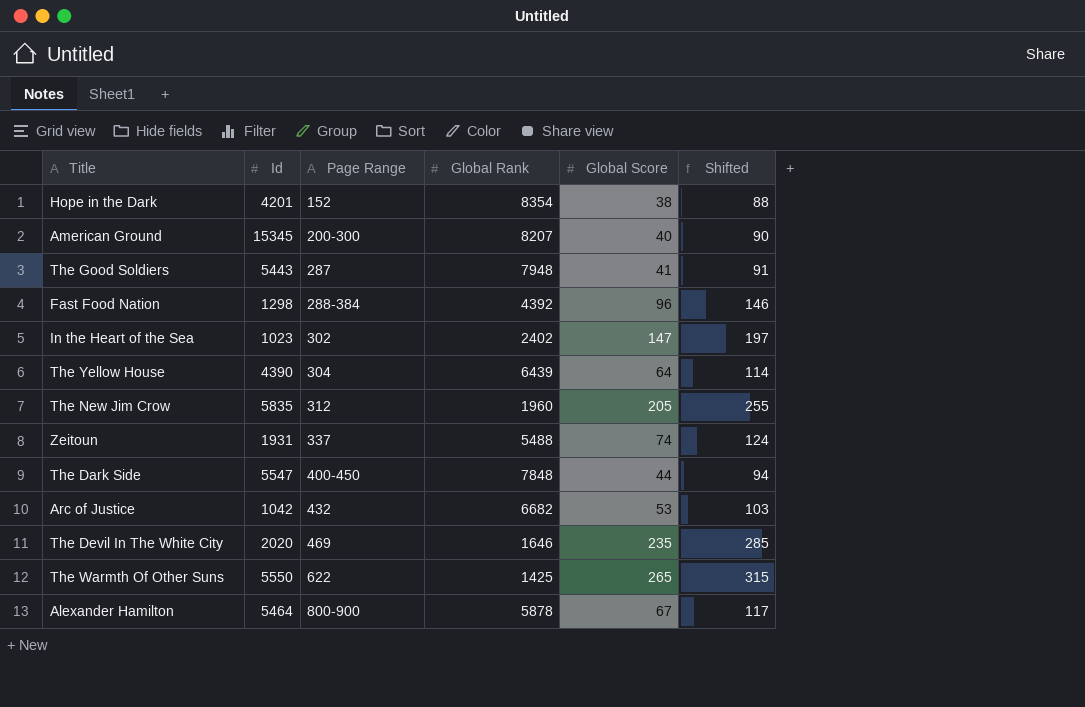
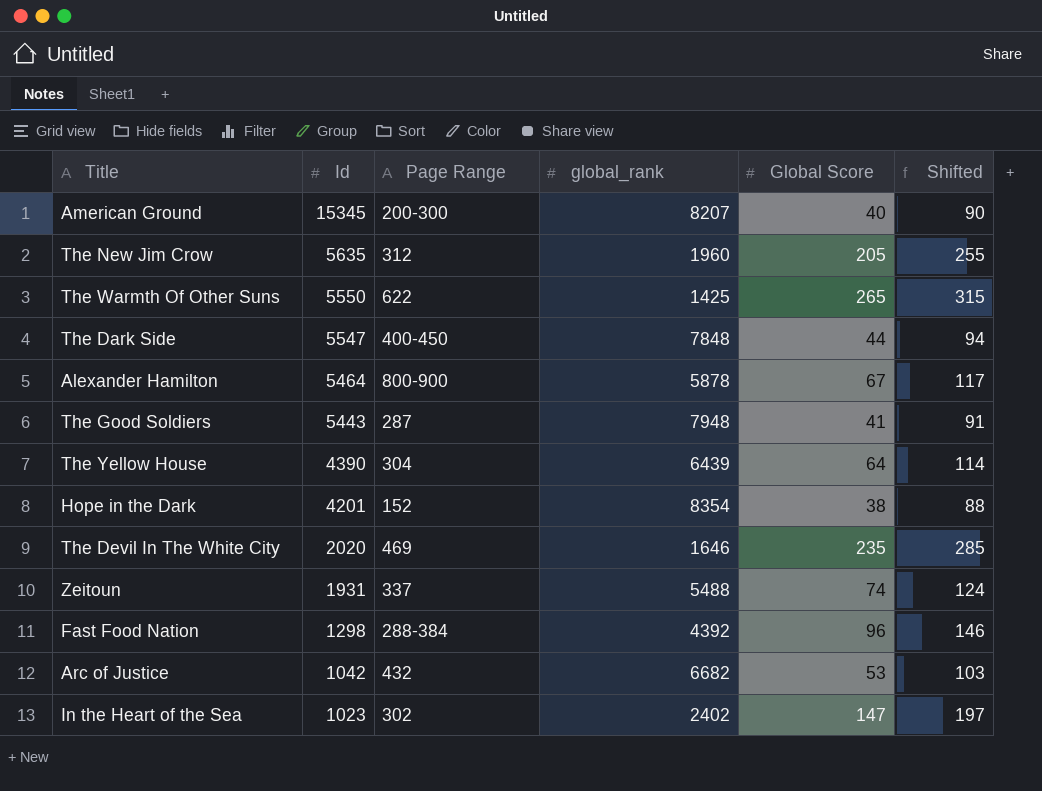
row order: Page Range ascending -> Id descending
column name: Global Rank -> global_rank
The New Jim Crow | Id: 5835 -> 5635

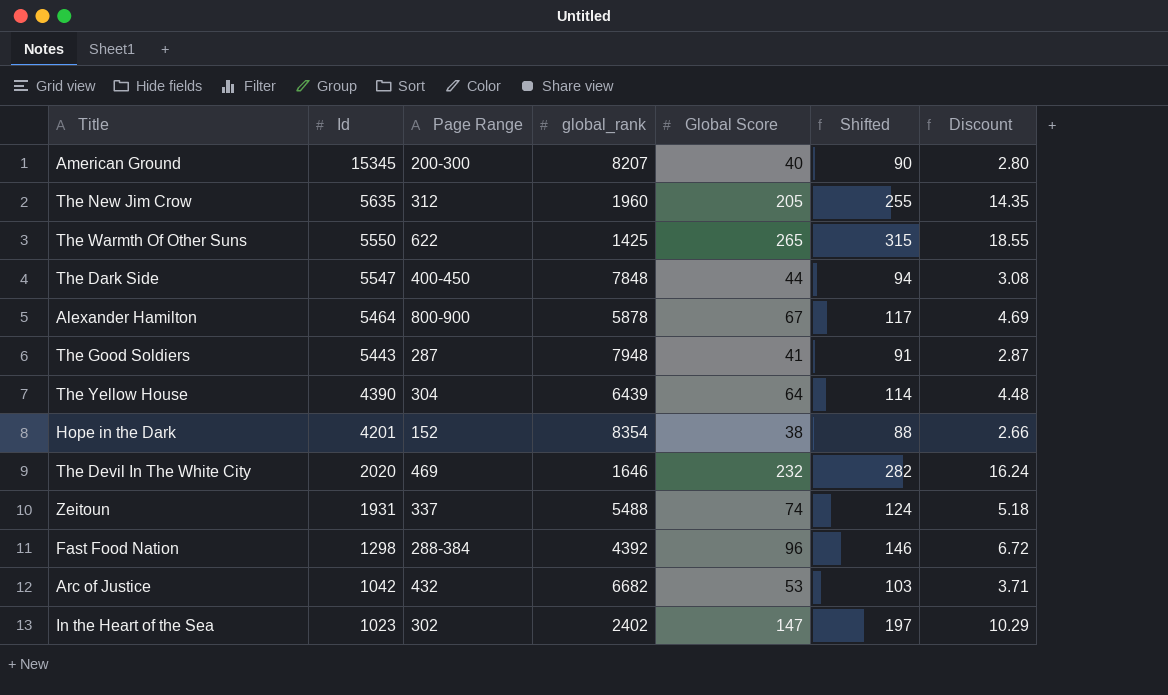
column Discount | formula: none -> [Global Score] * 0.07
The Devil In The White City | Global Score: 235 -> 232
The Devil In The White City | Shifted: 285 -> 282

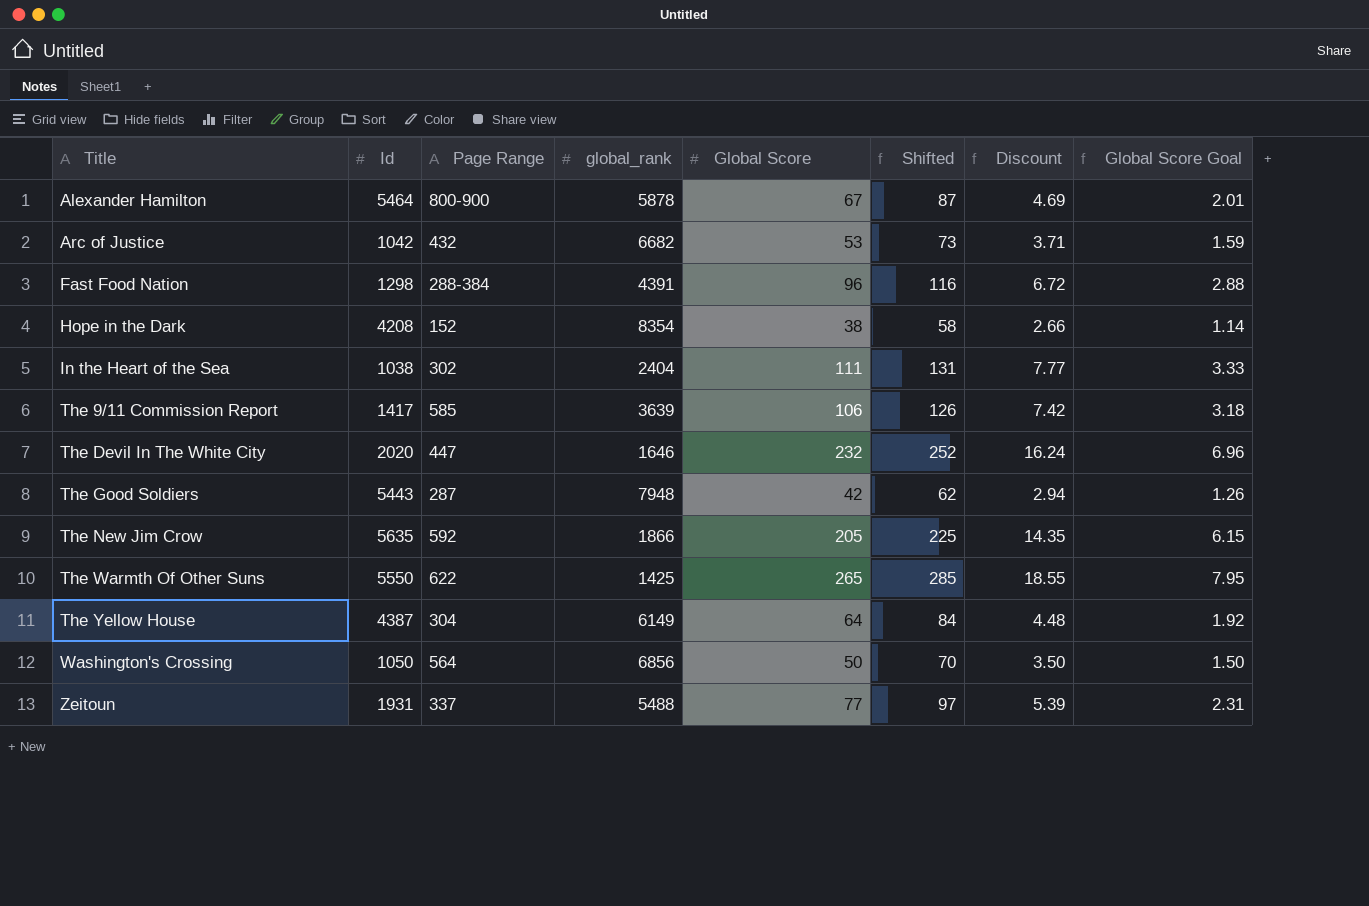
row order: Id descending -> Title ascending
column Shifted | formula: [Global Score] + 50 -> [Global Score] + 20
column Global Score Goal | formula: none -> [Global Score] * 0.03
row American Ground: 15345 | 200-300 | 8207 | 40 | 90 | 2.80 -> none
row The Dark Side: 5547 | 400-450 | 7848 | 44 | 94 | 3.08 -> none
Fast Food Nation | global_rank: 4392 -> 4391
Hope in the Dark | Id: 4201 -> 4208
In the Heart of the Sea | Id: 1023 -> 1038
In the Heart of the Sea | global_rank: 2402 -> 2404
In the Heart of the Sea | Global Score: 147 -> 111
In the Heart of the Sea | Discount: 10.29 -> 7.77
row The 9/11 Commission Report: none -> 1417 | 585 | 3639 | 106 | 126 | 7.42 | 3.18
The Devil In The White City | Page Range: 469 -> 447
The Good Soldiers | Global Score: 41 -> 42
The Good Soldiers | Discount: 2.87 -> 2.94
The New Jim Crow | Page Range: 312 -> 592
The New Jim Crow | global_rank: 1960 -> 1866
The Yellow House | Id: 4390 -> 4387
The Yellow House | global_rank: 6439 -> 6149
row Washington's Crossing: none -> 1050 | 564 | 6856 | 50 | 70 | 3.50 | 1.50
Zeitoun | Global Score: 74 -> 77
Zeitoun | Discount: 5.18 -> 5.39

